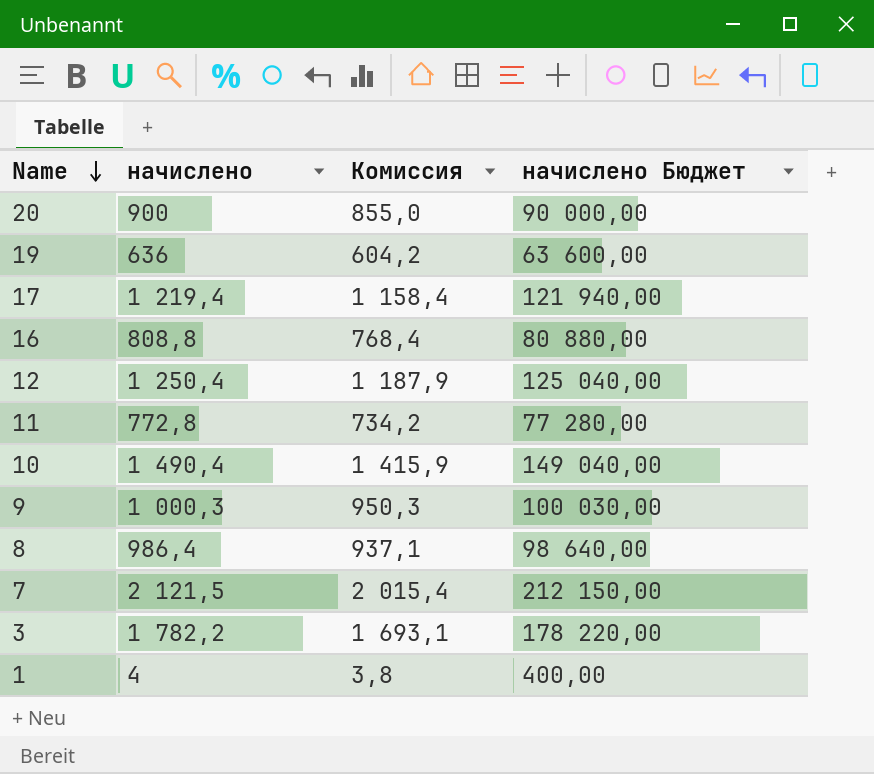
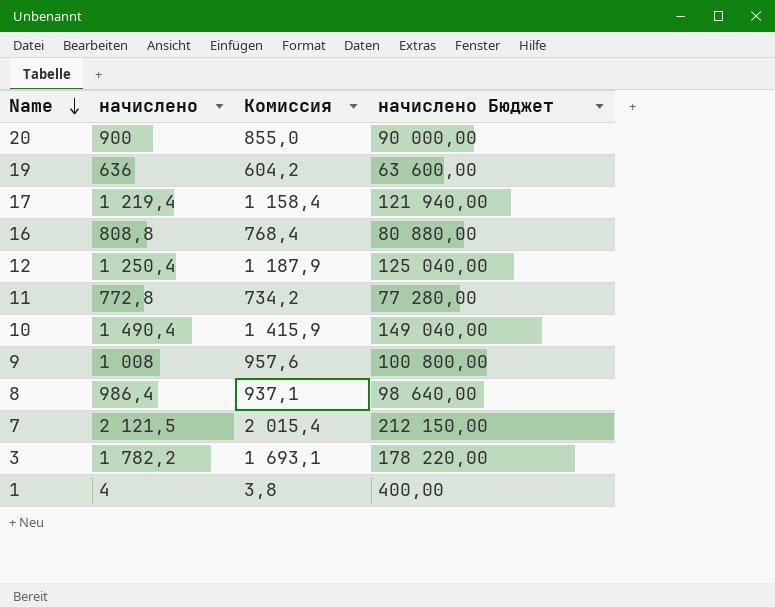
9 | начислено: 1 000,3 -> 1 008
9 | Комиссия: 950,3 -> 957,6
9 | начислено Бюджет: 100 030,00 -> 100 800,00

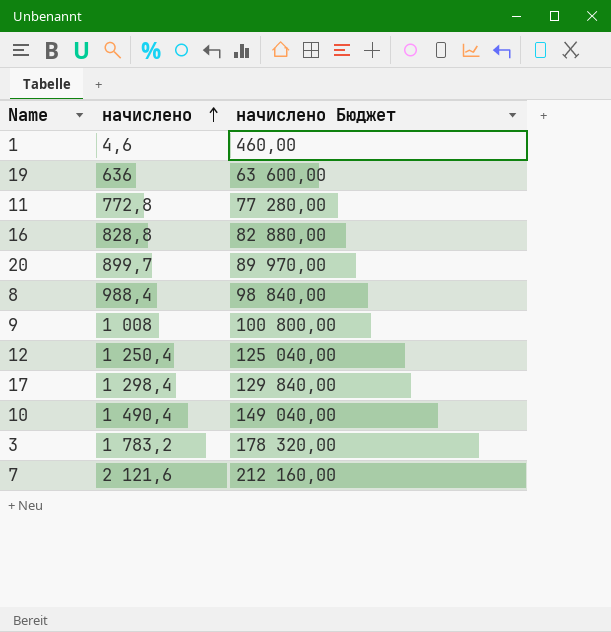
row order: Name descending -> начислено ascending
column Комиссия | formula: [начислено] * 0,95 -> none
1 | начислено: 4 -> 4,6
1 | начислено Бюджет: 400,00 -> 460,00
16 | начислено: 808,8 -> 828,8
16 | начислено Бюджет: 80 880,00 -> 82 880,00
20 | начислено: 900 -> 899,7
20 | начислено Бюджет: 90 000,00 -> 89 970,00
8 | начислено: 986,4 -> 988,4
8 | начислено Бюджет: 98 640,00 -> 98 840,00
17 | начислено: 1 219,4 -> 1 298,4
17 | начислено Бюджет: 121 940,00 -> 129 840,00
3 | начислено: 1 782,2 -> 1 783,2
3 | начислено Бюджет: 178 220,00 -> 178 320,00
7 | начислено: 2 121,5 -> 2 121,6
7 | начислено Бюджет: 212 150,00 -> 212 160,00

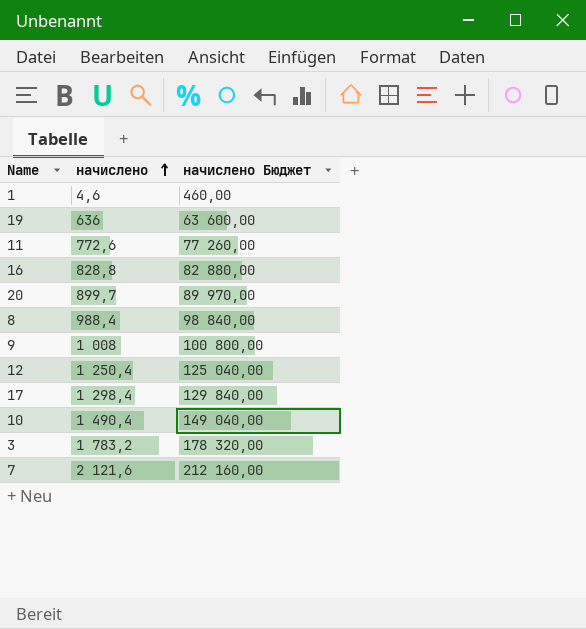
11 | начислено: 772,8 -> 772,6
11 | начислено Бюджет: 77 280,00 -> 77 260,00

